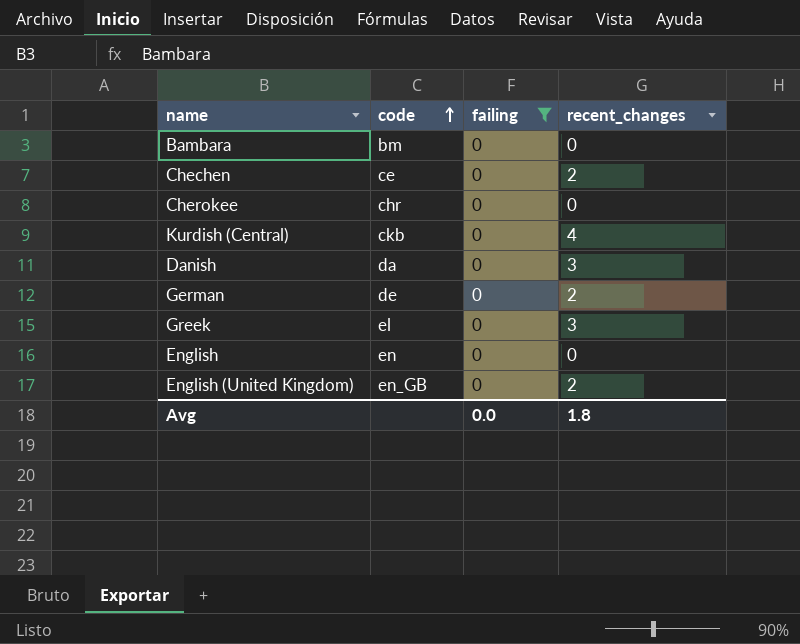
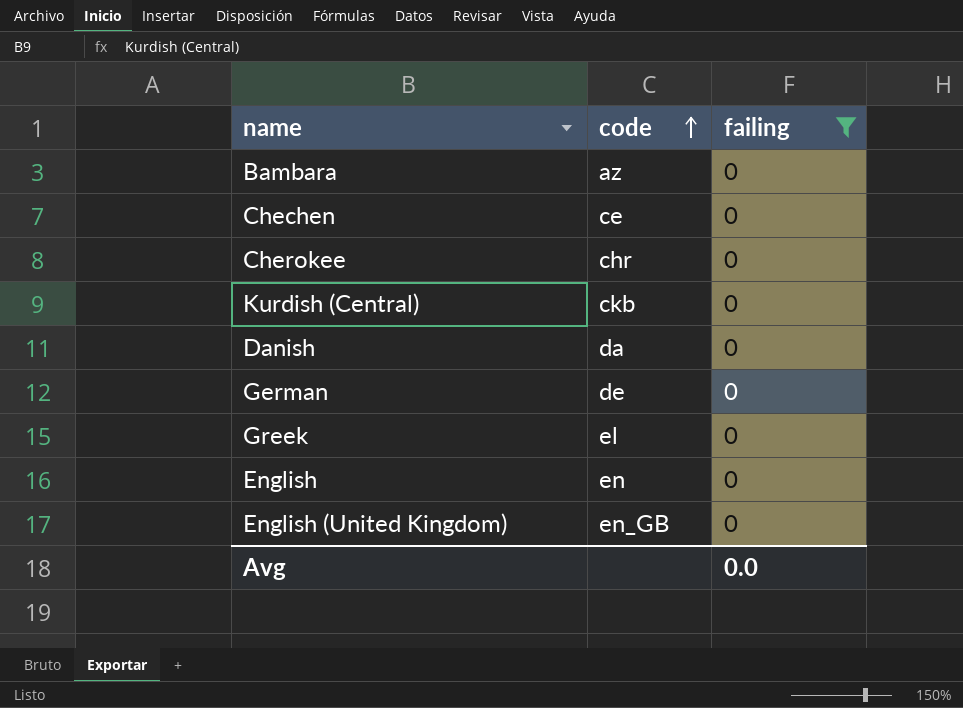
column recent_changes | position: 4 -> none
Bambara | code: bm -> az

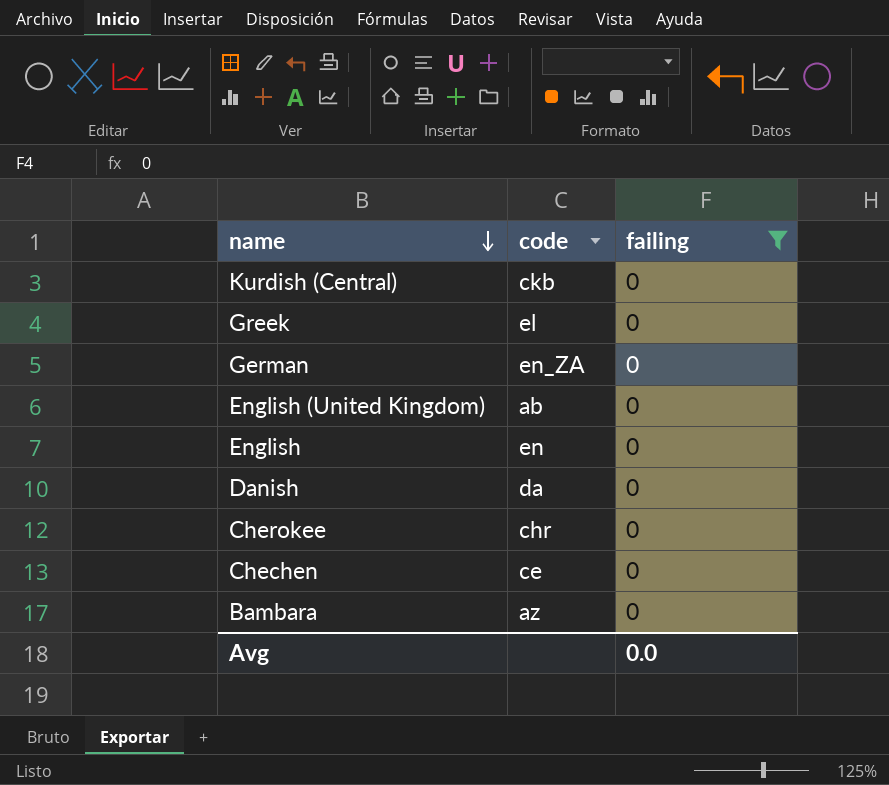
row order: code ascending -> name descending
German | code: de -> en_ZA
English (United Kingdom) | code: en_GB -> ab

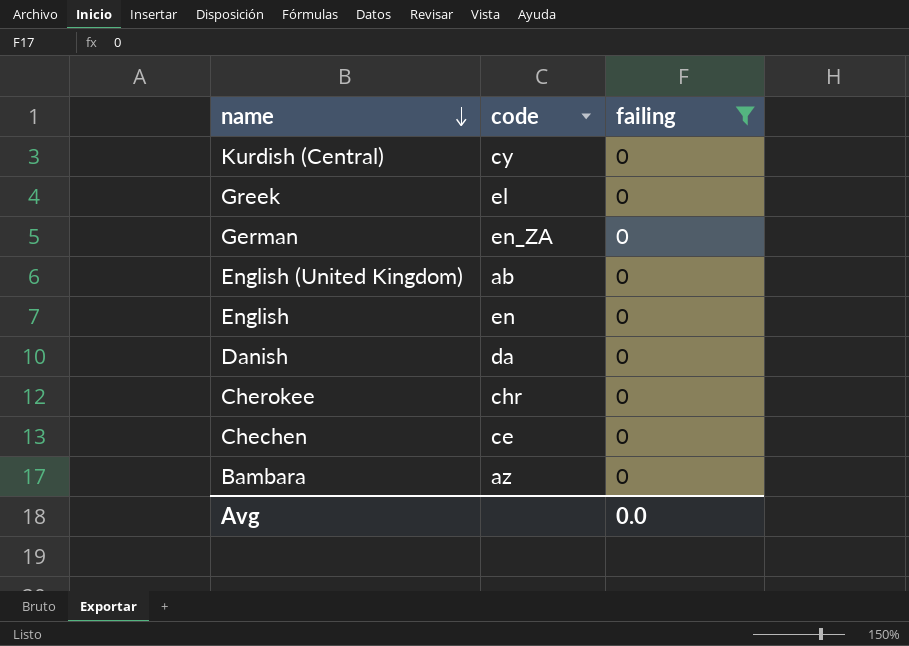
Kurdish (Central) | code: ckb -> cy

